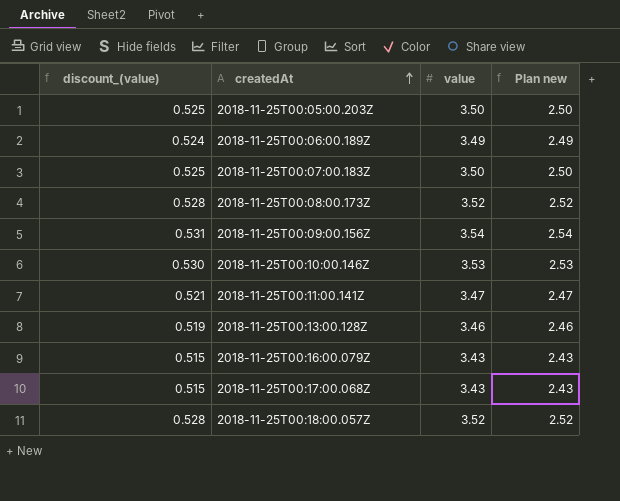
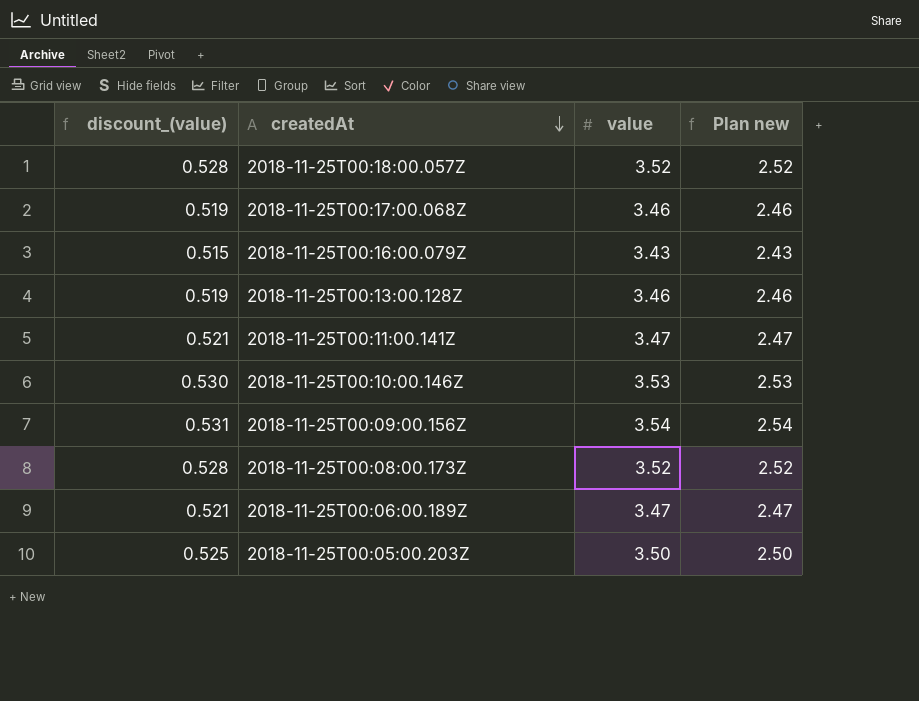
row order: createdAt ascending -> createdAt descending
row 2018-11-25T00:07:00.183Z: 0.525 | 3.50 | 2.50 -> none
2018-11-25T00:17:00.068Z | discount_(value): 0.515 -> 0.519
2018-11-25T00:17:00.068Z | value: 3.43 -> 3.46
2018-11-25T00:17:00.068Z | Plan new: 2.43 -> 2.46
2018-11-25T00:06:00.189Z | discount_(value): 0.524 -> 0.521
2018-11-25T00:06:00.189Z | value: 3.49 -> 3.47
2018-11-25T00:06:00.189Z | Plan new: 2.49 -> 2.47

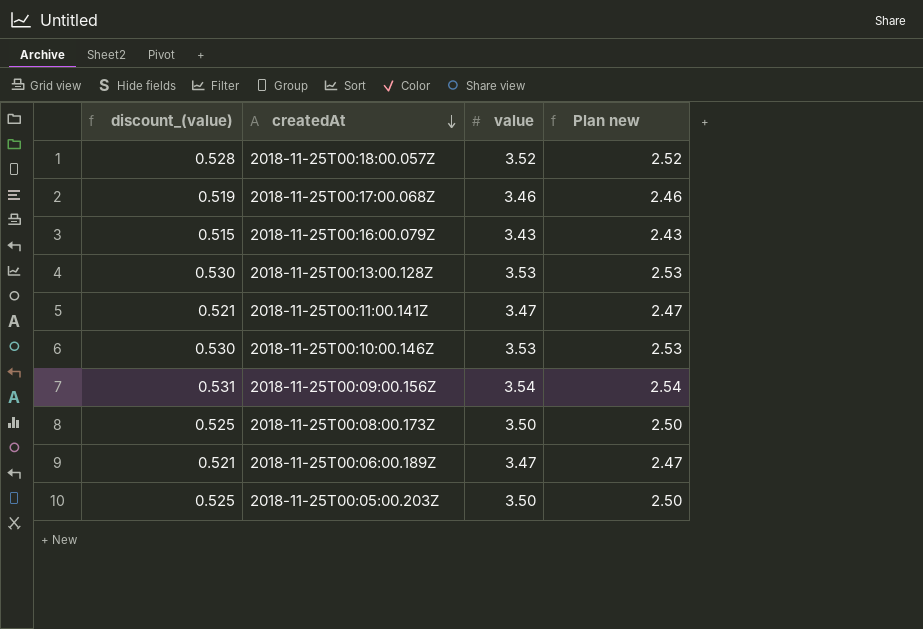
2018-11-25T00:13:00.128Z | discount_(value): 0.519 -> 0.530
2018-11-25T00:13:00.128Z | value: 3.46 -> 3.53
2018-11-25T00:13:00.128Z | Plan new: 2.46 -> 2.53
2018-11-25T00:08:00.173Z | discount_(value): 0.528 -> 0.525
2018-11-25T00:08:00.173Z | value: 3.52 -> 3.50
2018-11-25T00:08:00.173Z | Plan new: 2.52 -> 2.50

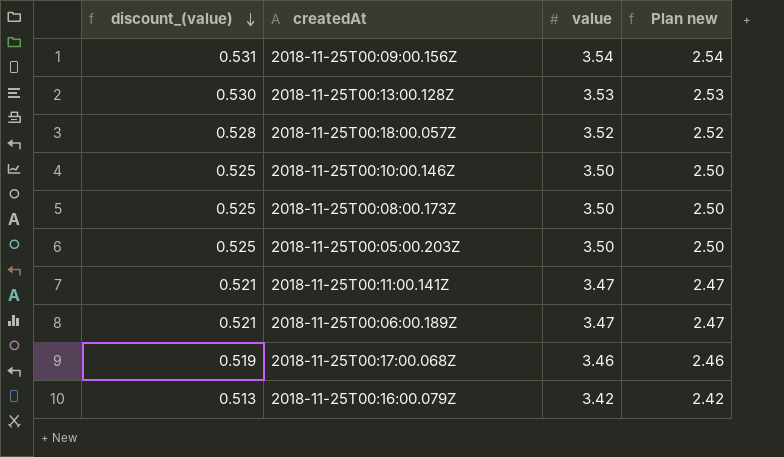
row order: createdAt descending -> discount_(value) descending
2018-11-25T00:10:00.146Z | discount_(value): 0.530 -> 0.525
2018-11-25T00:10:00.146Z | value: 3.53 -> 3.50
2018-11-25T00:10:00.146Z | Plan new: 2.53 -> 2.50
2018-11-25T00:16:00.079Z | discount_(value): 0.515 -> 0.513
2018-11-25T00:16:00.079Z | value: 3.43 -> 3.42
2018-11-25T00:16:00.079Z | Plan new: 2.43 -> 2.42

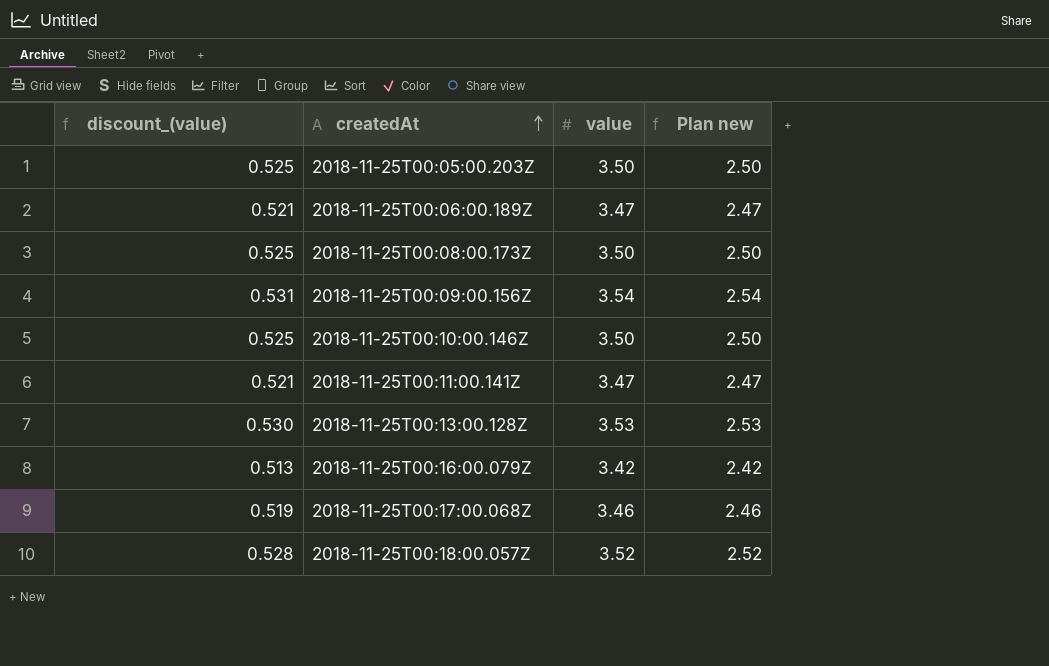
row order: discount_(value) descending -> createdAt ascending

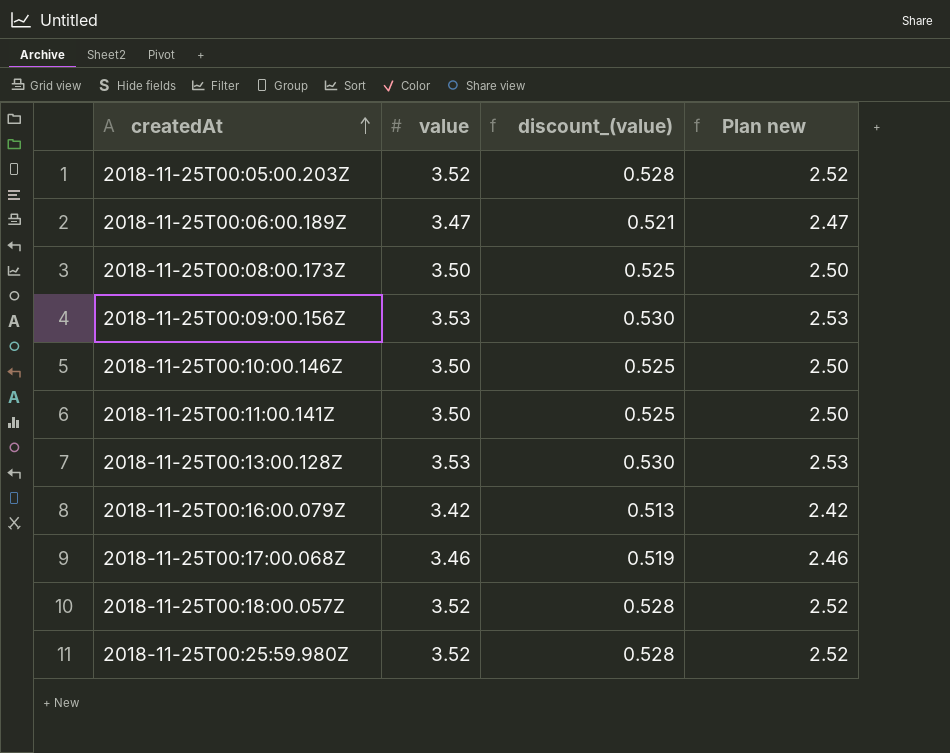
column discount_(value) | position: 1 -> 3
2018-11-25T00:05:00.203Z | value: 3.50 -> 3.52
2018-11-25T00:05:00.203Z | discount_(value): 0.525 -> 0.528
2018-11-25T00:05:00.203Z | Plan new: 2.50 -> 2.52
2018-11-25T00:09:00.156Z | value: 3.54 -> 3.53
2018-11-25T00:09:00.156Z | discount_(value): 0.531 -> 0.530
2018-11-25T00:09:00.156Z | Plan new: 2.54 -> 2.53
2018-11-25T00:11:00.141Z | value: 3.47 -> 3.50
2018-11-25T00:11:00.141Z | discount_(value): 0.521 -> 0.525
2018-11-25T00:11:00.141Z | Plan new: 2.47 -> 2.50
row 2018-11-25T00:25:59.980Z: none -> 3.52 | 0.528 | 2.52

